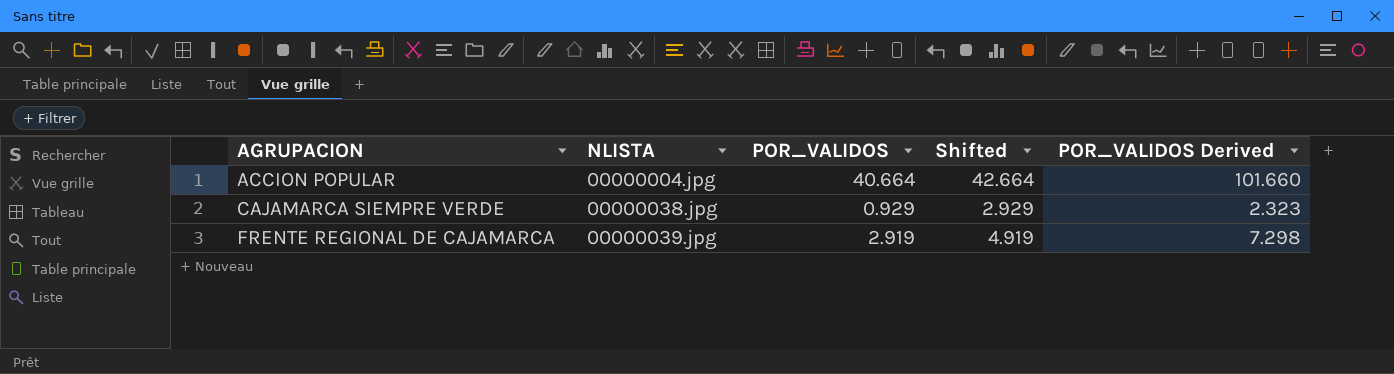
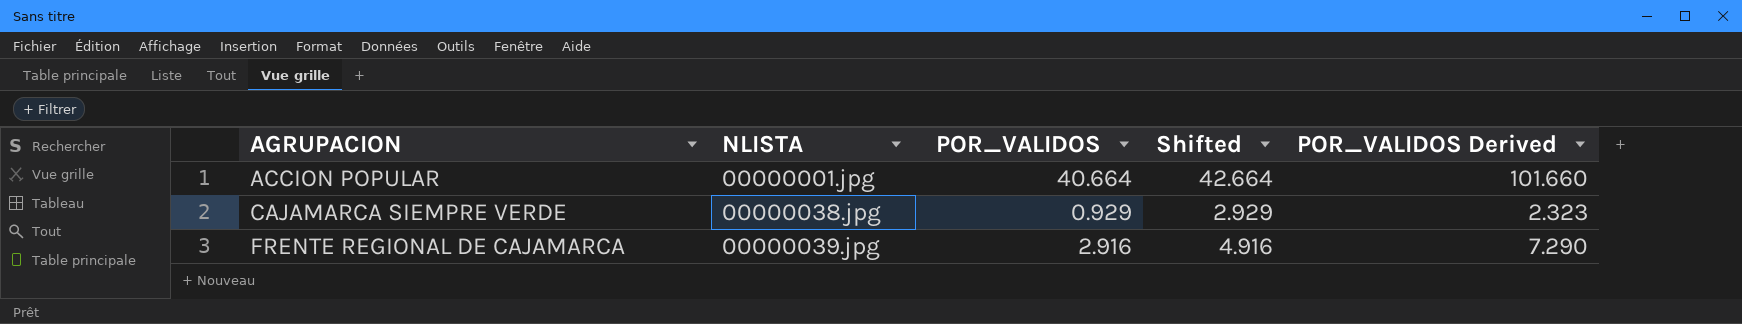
ACCION POPULAR | NLISTA: 00000004.jpg -> 00000001.jpg
FRENTE REGIONAL DE CAJAMARCA | POR_VALIDOS: 2.919 -> 2.916
FRENTE REGIONAL DE CAJAMARCA | Shifted: 4.919 -> 4.916
FRENTE REGIONAL DE CAJAMARCA | POR_VALIDOS Derived: 7.298 -> 7.290

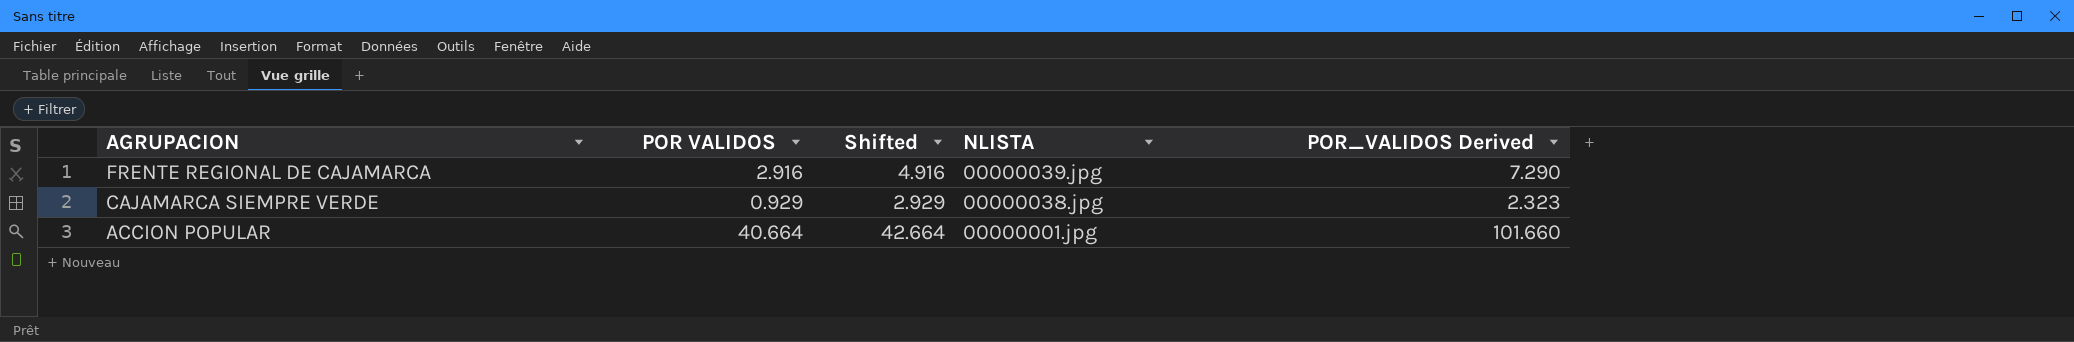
row order: AGRUPACION ascending -> AGRUPACION descending
column name: POR_VALIDOS -> POR VALIDOS
column NLISTA | position: 2 -> 4

